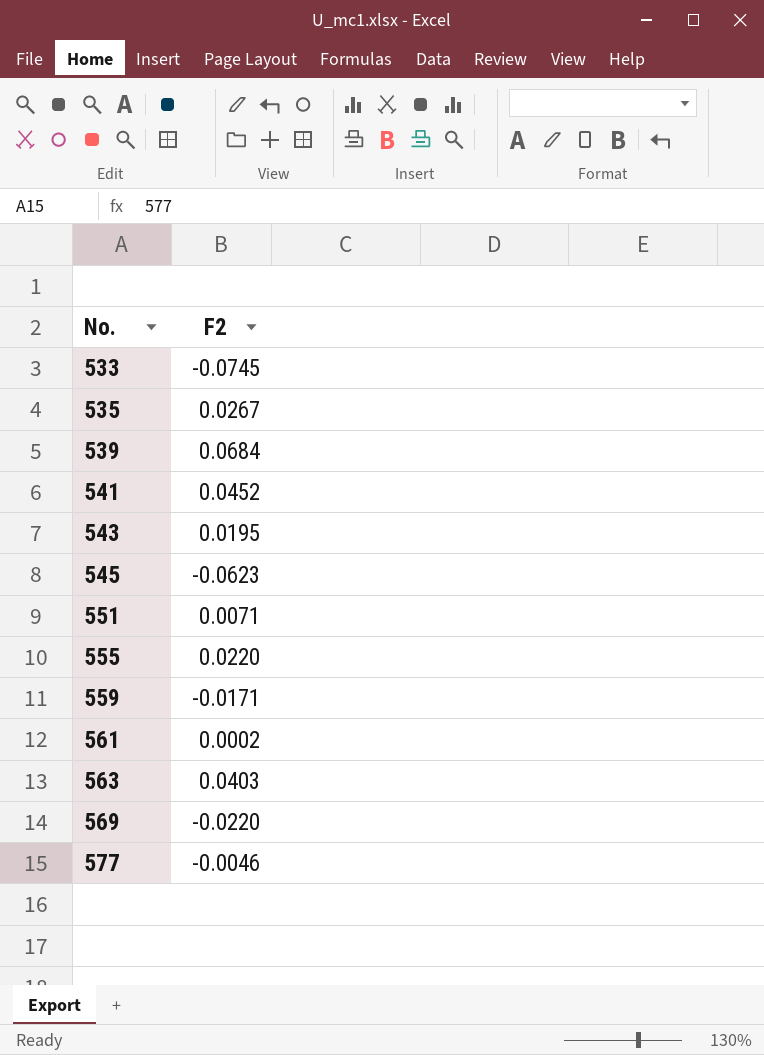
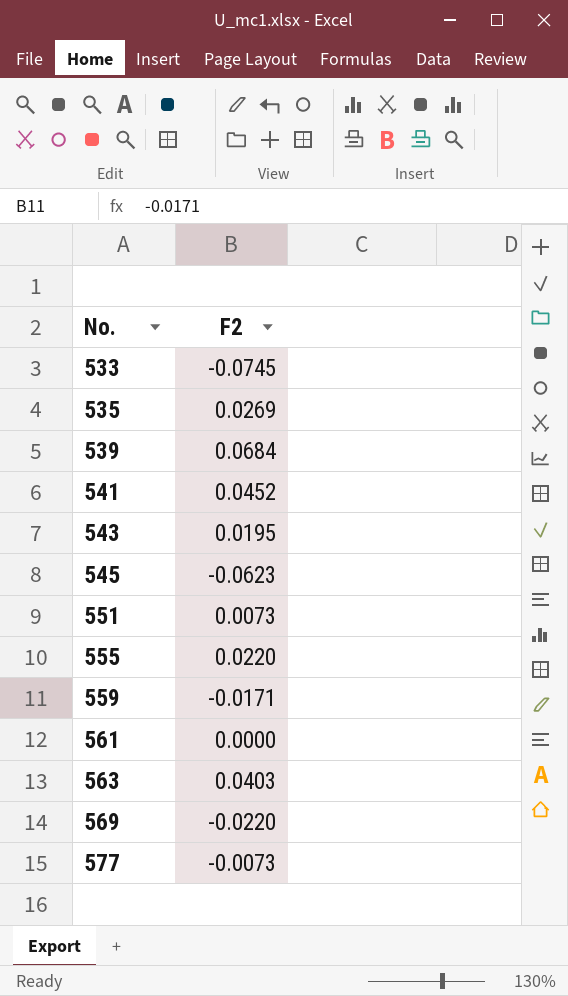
535 | F2: 0.0267 -> 0.0269
551 | F2: 0.0071 -> 0.0073
561 | F2: 0.0002 -> 0.0000
577 | F2: -0.0046 -> -0.0073

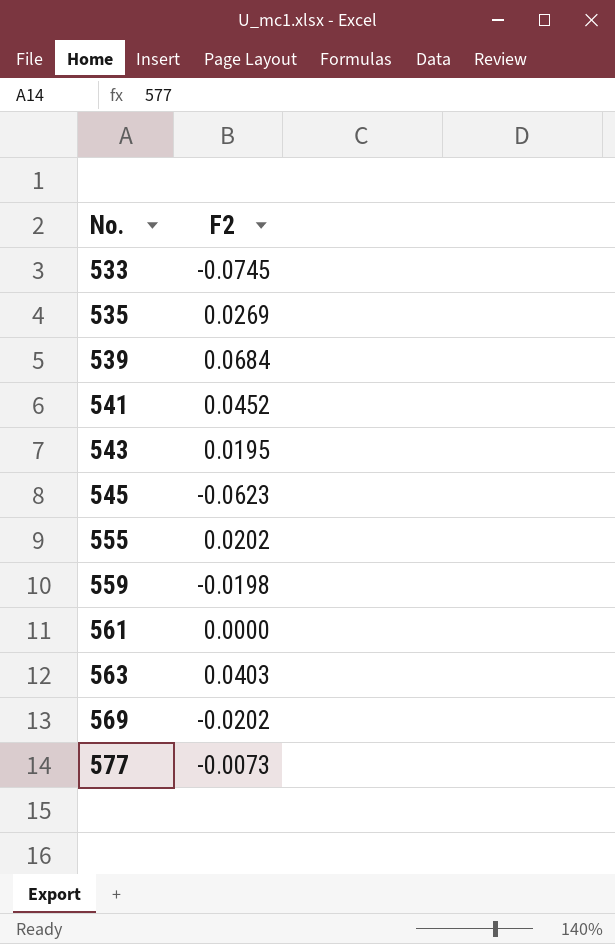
row 551: 0.0073 -> none
555 | F2: 0.0220 -> 0.0202
559 | F2: -0.0171 -> -0.0198
569 | F2: -0.0220 -> -0.0202

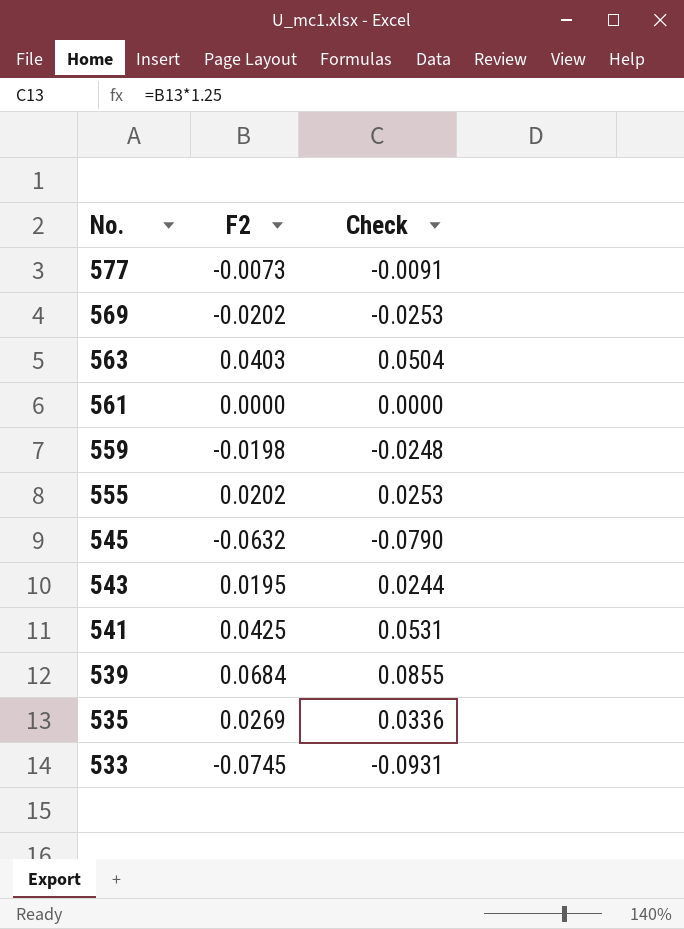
row order: No. ascending -> No. descending
column Check | formula: none -> [F2] * 1.25
545 | F2: -0.0623 -> -0.0632
541 | F2: 0.0452 -> 0.0425

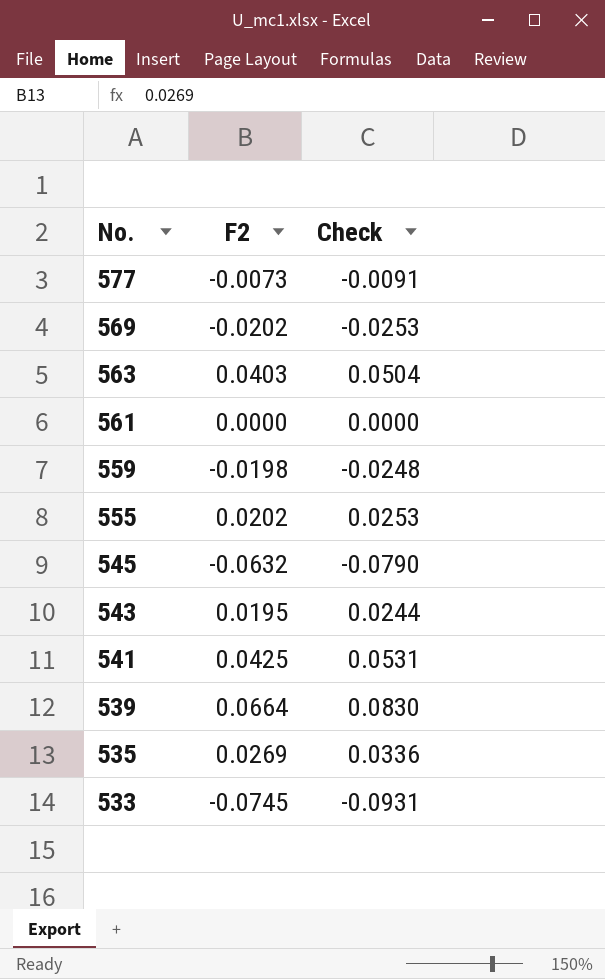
539 | F2: 0.0684 -> 0.0664
539 | Check: 0.0855 -> 0.0830

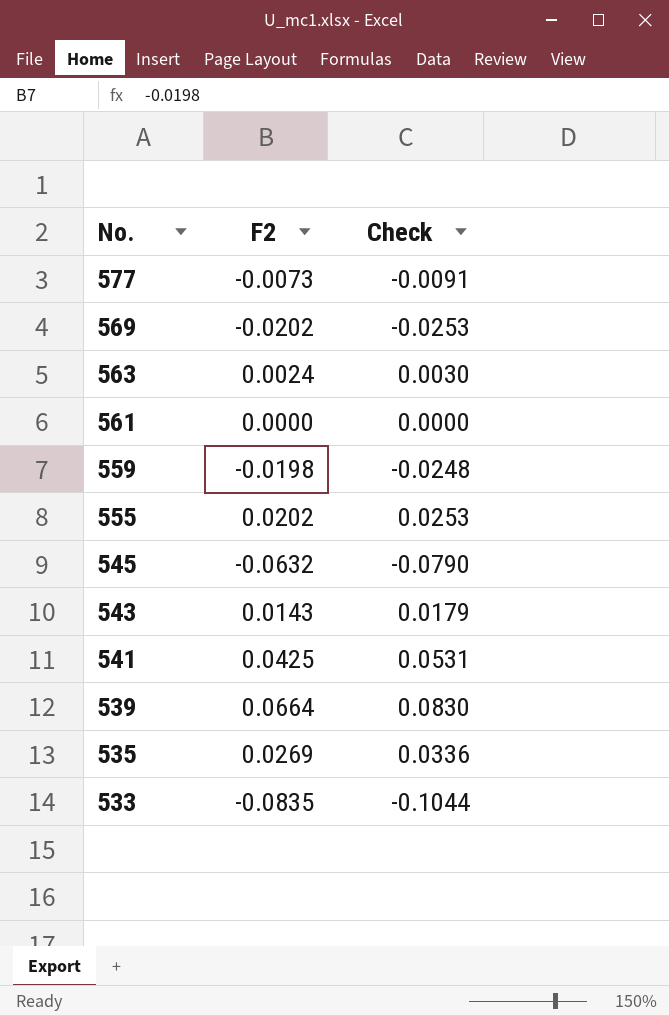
563 | F2: 0.0403 -> 0.0024
563 | Check: 0.0504 -> 0.0030
543 | F2: 0.0195 -> 0.0143
543 | Check: 0.0244 -> 0.0179
533 | F2: -0.0745 -> -0.0835
533 | Check: -0.0931 -> -0.1044

